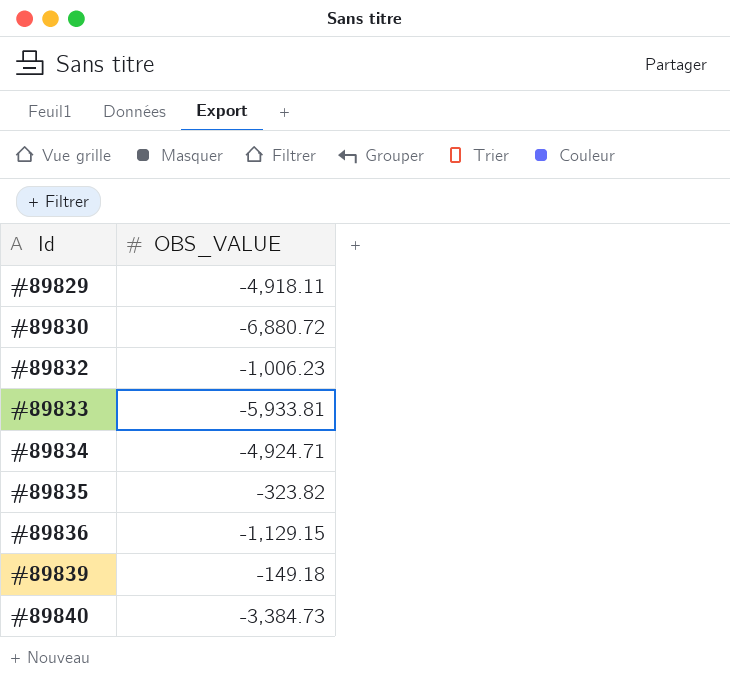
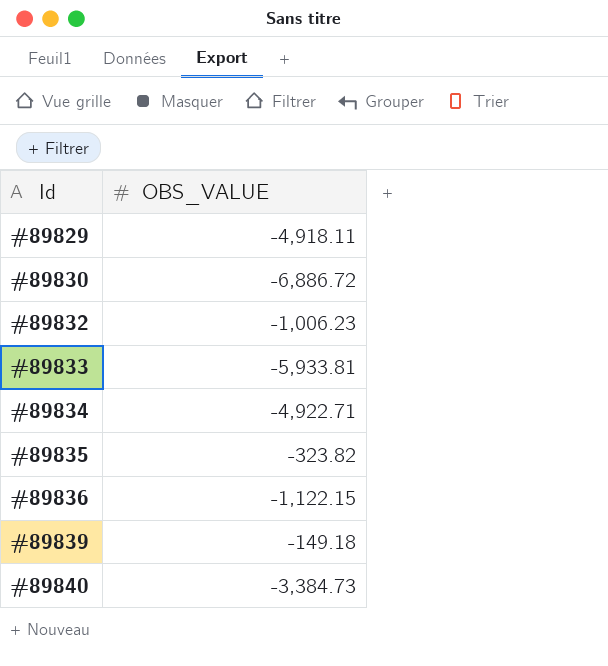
#89830 | OBS_VALUE: -6,880.72 -> -6,886.72
#89834 | OBS_VALUE: -4,924.71 -> -4,922.71
#89836 | OBS_VALUE: -1,129.15 -> -1,122.15

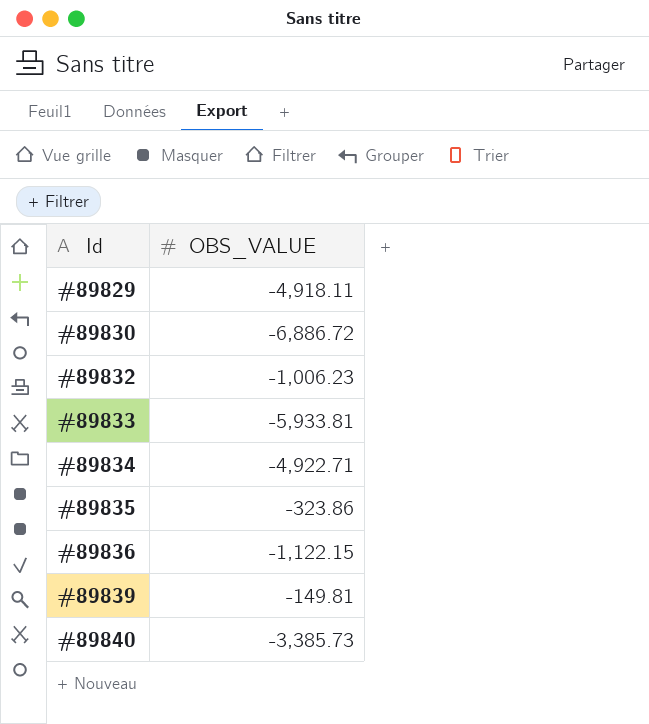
#89835 | OBS_VALUE: -323.82 -> -323.86
#89839 | OBS_VALUE: -149.18 -> -149.81
#89840 | OBS_VALUE: -3,384.73 -> -3,385.73

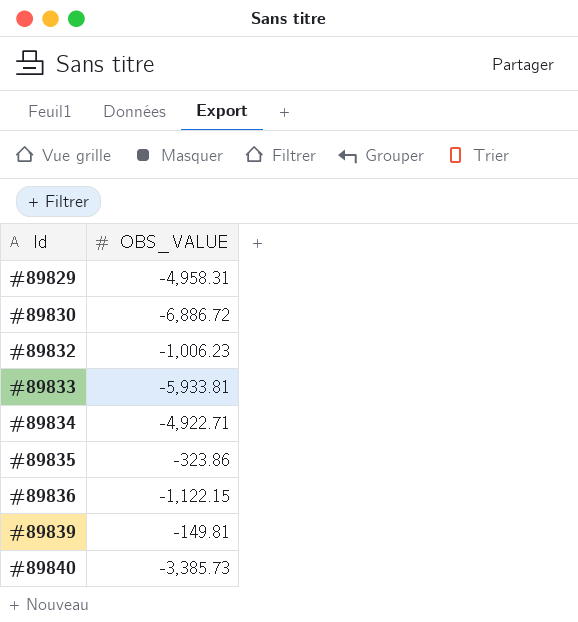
#89829 | OBS_VALUE: -4,918.11 -> -4,958.31

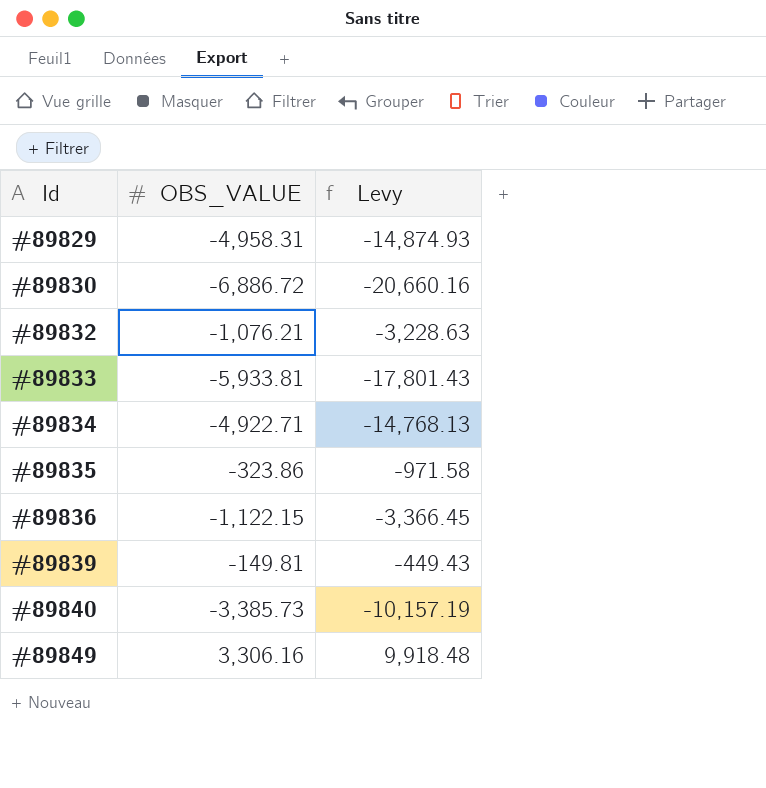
column Levy | formula: none -> [OBS_VALUE] * 3
#89832 | OBS_VALUE: -1,006.23 -> -1,076.21
row #89849: none -> 3,306.16 | 9,918.48

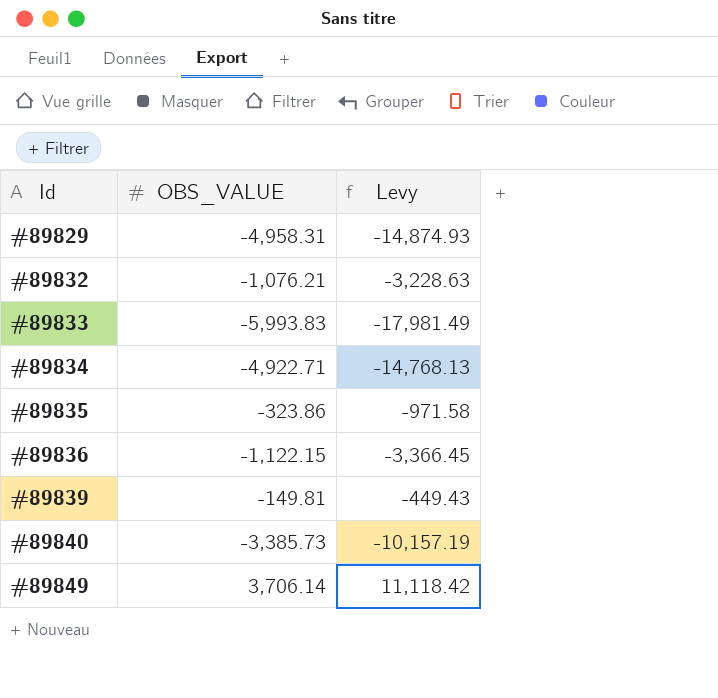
row #89830: -6,886.72 | -20,660.16 -> none
#89833 | OBS_VALUE: -5,933.81 -> -5,993.83
#89833 | Levy: -17,801.43 -> -17,981.49
#89849 | OBS_VALUE: 3,306.16 -> 3,706.14
#89849 | Levy: 9,918.48 -> 11,118.42

